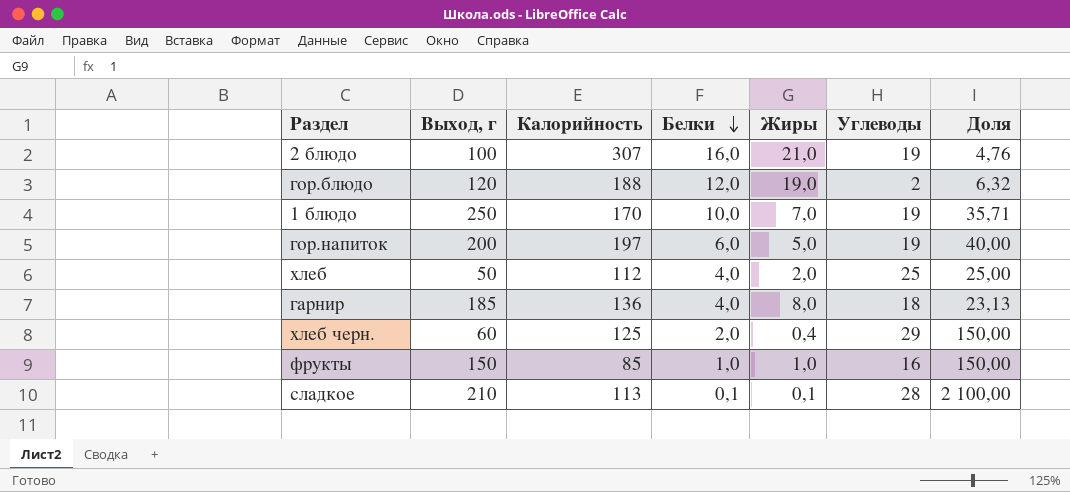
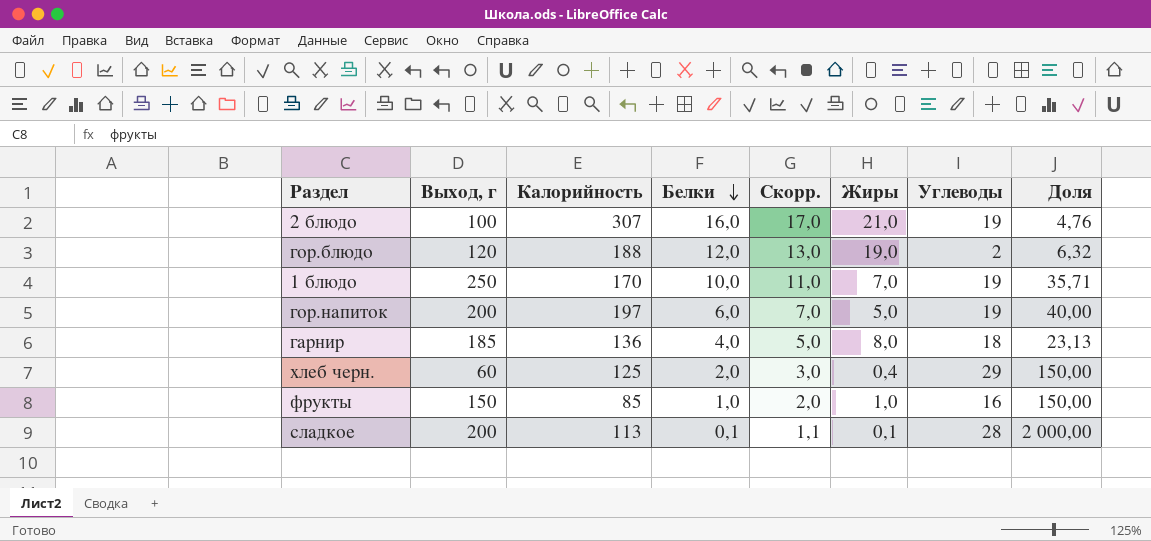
column Скорр. | formula: none -> [Белки] + 1
row хлеб: 50 | 112 | 4,0 | 2,0 | 25 | 25,00 -> none
сладкое | Выход, г: 210 -> 200
сладкое | Доля: 2 100,00 -> 2 000,00

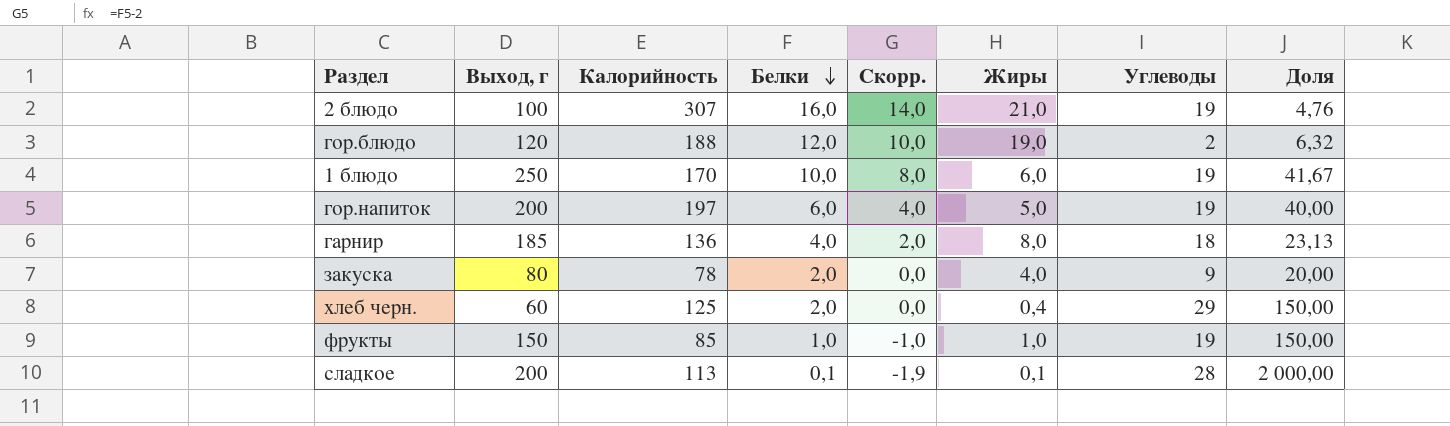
column Скорр. | formula: [Белки] + 1 -> [Белки] - 2
1 блюдо | Жиры: 7,0 -> 6,0
1 блюдо | Доля: 35,71 -> 41,67
row закуска: none -> 80 | 78 | 2,0 | 0,0 | 4,0 | 9 | 20,00
фрукты | Углеводы: 16 -> 19

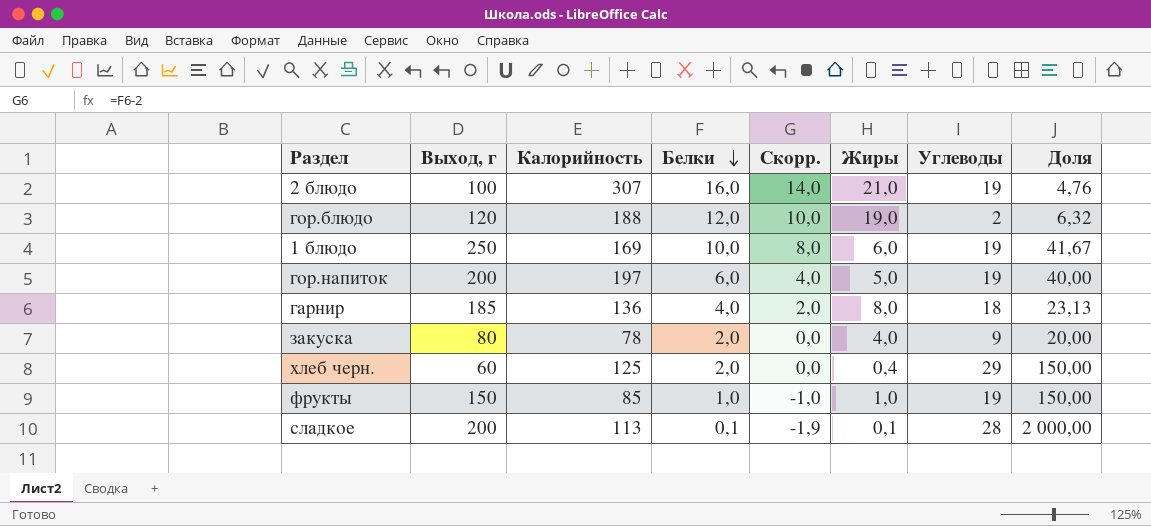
1 блюдо | Калорийность: 170 -> 169

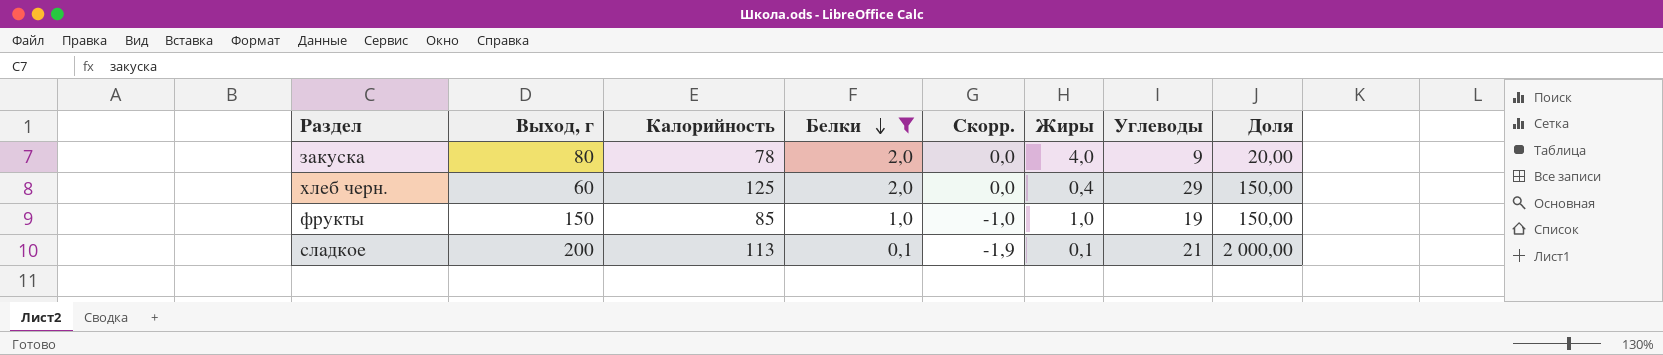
filter: none -> Белки <= 2,0
сладкое | Углеводы: 28 -> 21

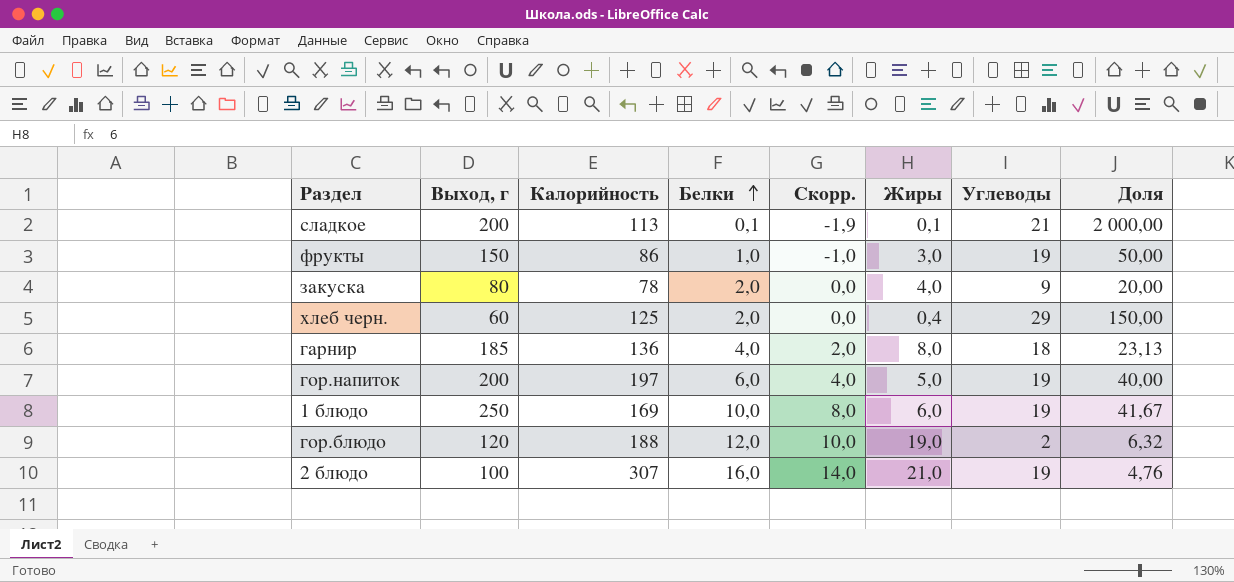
filter: Белки <= 2,0 -> none
row order: Белки descending -> Белки ascending
фрукты | Калорийность: 85 -> 86
фрукты | Жиры: 1,0 -> 3,0
фрукты | Доля: 150,00 -> 50,00

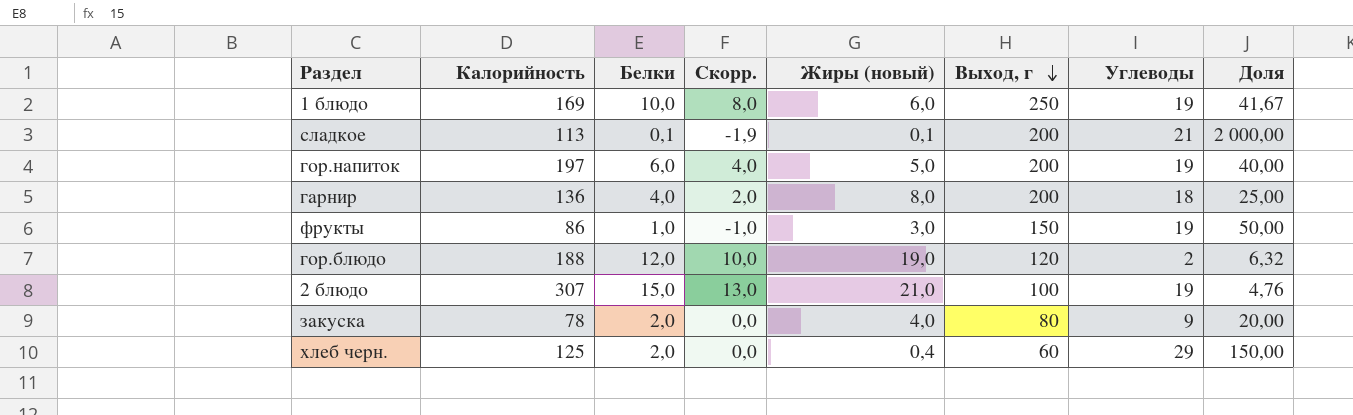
row order: Белки ascending -> Выход, г descending
column name: Жиры -> Жиры (новый)
column Выход, г | position: 2 -> 6
гарнир | Выход, г: 185 -> 200
гарнир | Доля: 23,13 -> 25,00
2 блюдо | Белки: 16,0 -> 15,0
2 блюдо | Скорр.: 14,0 -> 13,0

